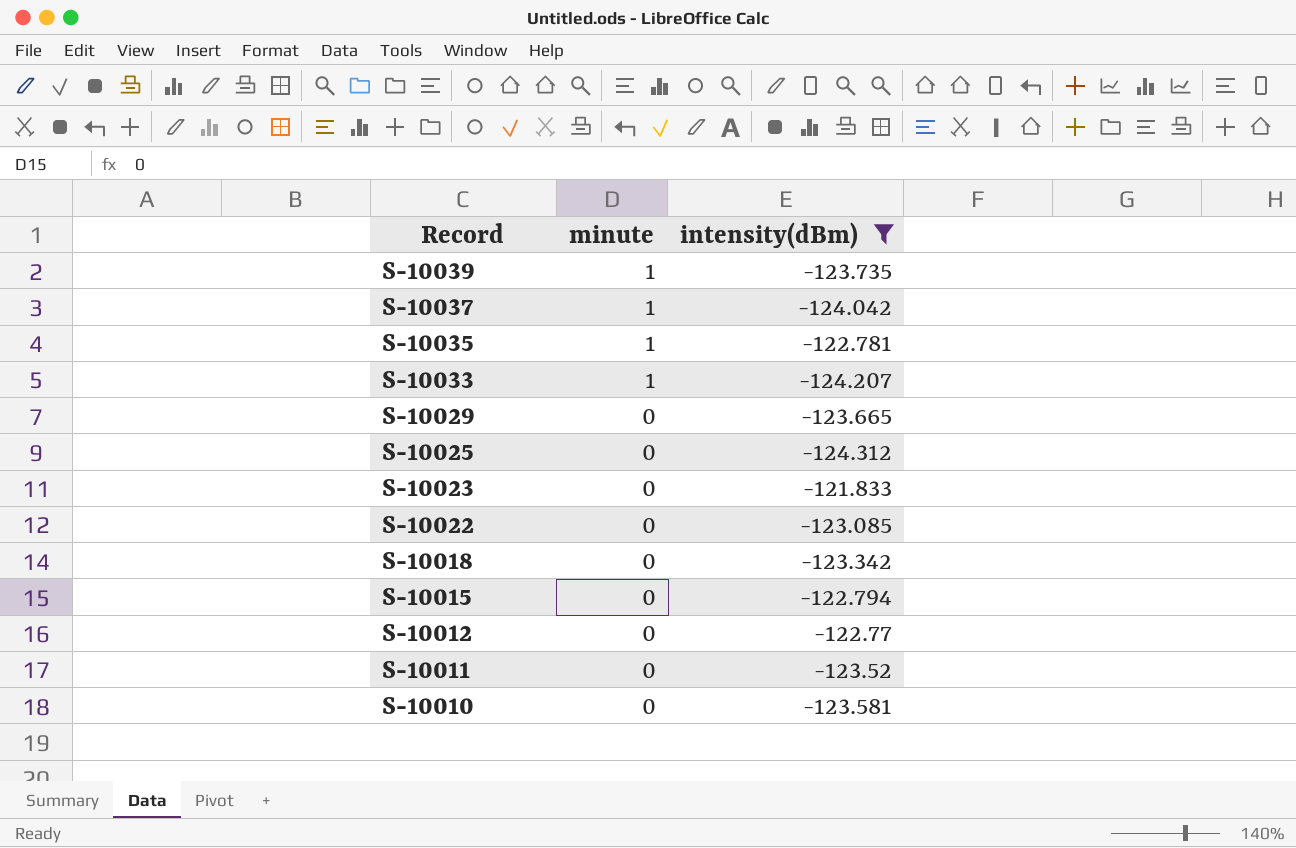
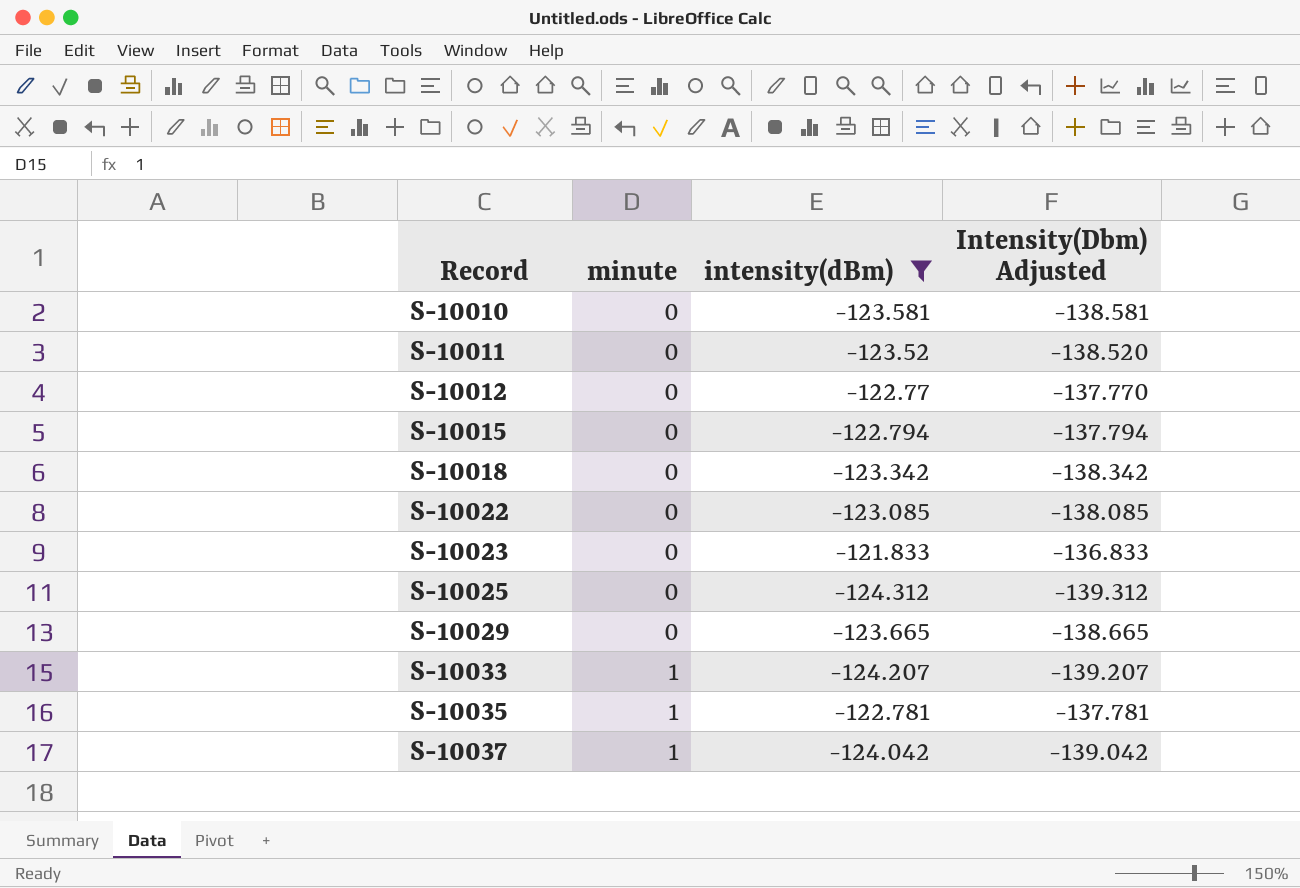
row order: Record descending -> Record ascending
column Intensity(Dbm) Adjusted | formula: none -> [intensity(dBm)] - 15
row S-10039: 1 | -123.735 -> none

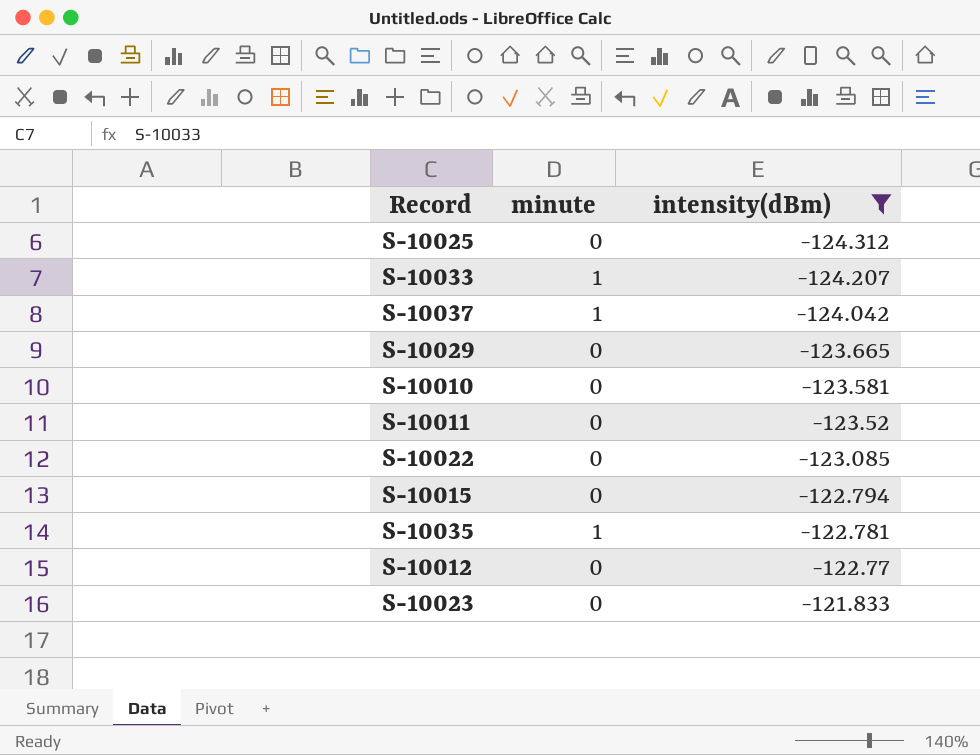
row order: Record ascending -> intensity(dBm) ascending
column Intensity(Dbm) Adjusted | formula: [intensity(dBm)] - 15 -> none
row S-10018: 0 | -123.342 | -138.342 -> none

